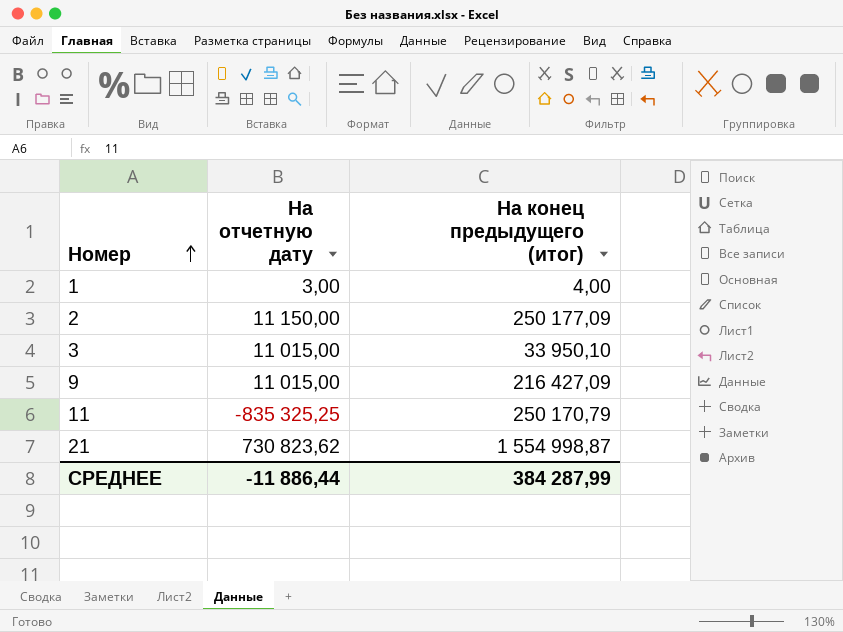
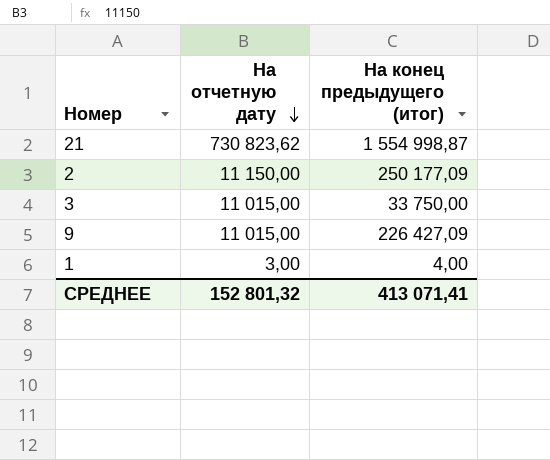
row order: Номер ascending -> На отчетную дату descending
row 11: -835 325,25 | 250 170,79 -> none
3 | На конец предыдущего (итог): 33 950,10 -> 33 750,00
9 | На конец предыдущего (итог): 216 427,09 -> 226 427,09
СРЕДНЕЕ | На отчетную дату: -11 886,44 -> 152 801,32
СРЕДНЕЕ | На конец предыдущего (итог): 384 287,99 -> 413 071,41

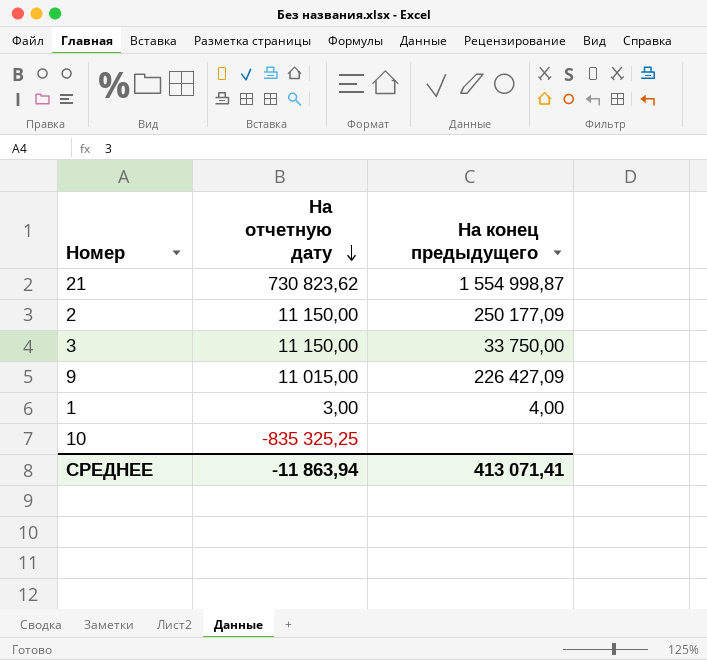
column name: На конец предыдущего (итог) -> На конец предыдущего
3 | На отчетную дату: 11 015,00 -> 11 150,00
row 10: none -> -835 325,25 | none
СРЕДНЕЕ | На отчетную дату: 152 801,32 -> -11 863,94

